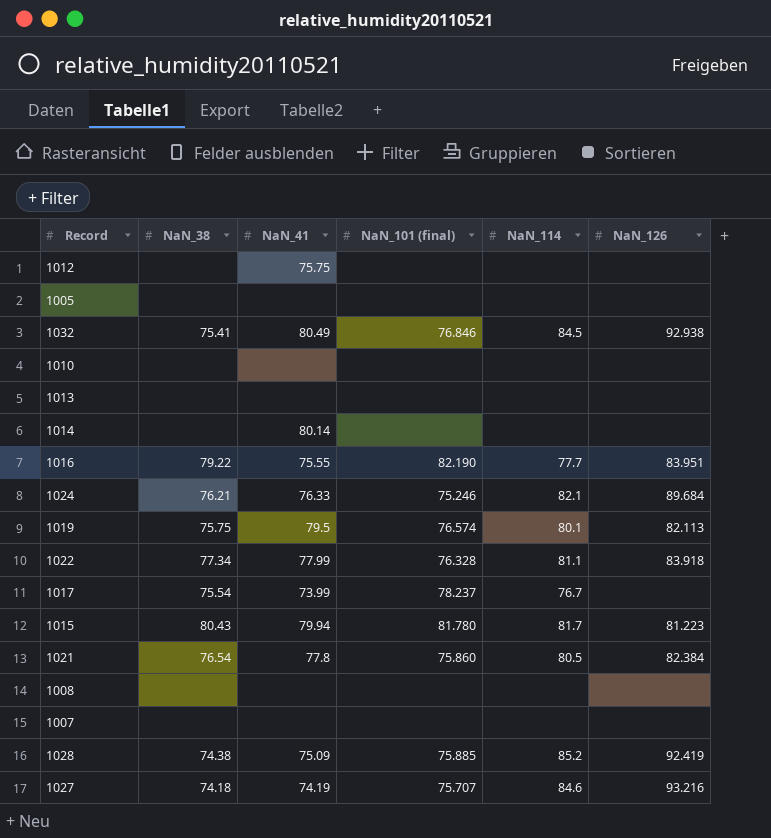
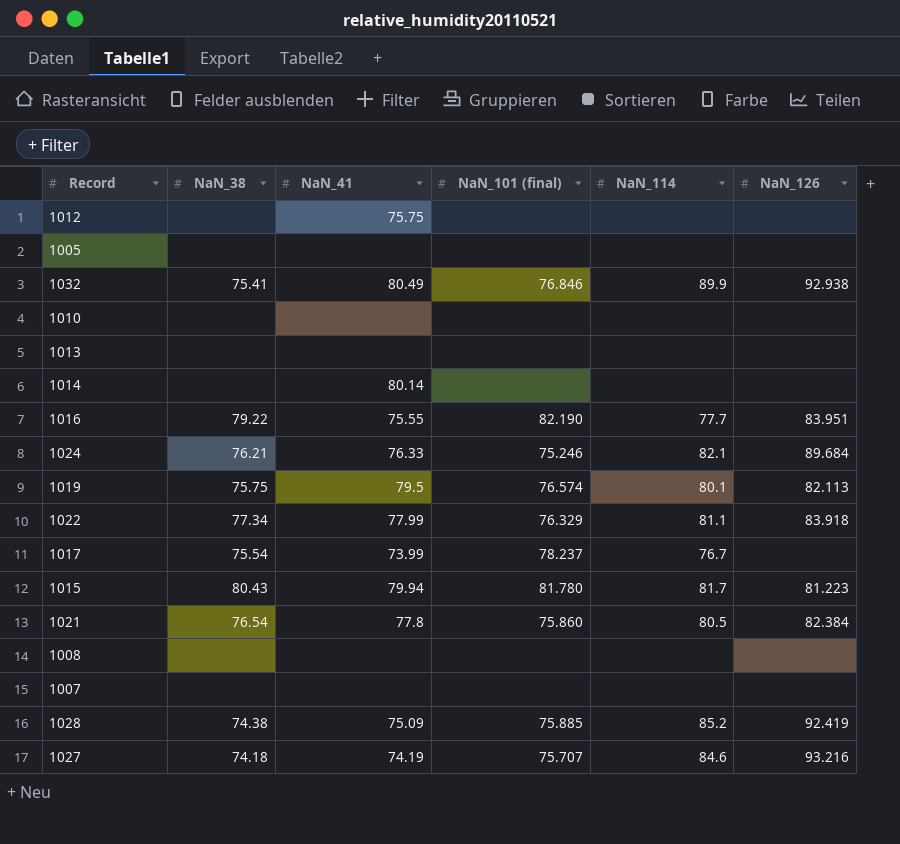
1032 | NaN_114: 84.5 -> 89.9
1022 | NaN_101 (final): 76.328 -> 76.329

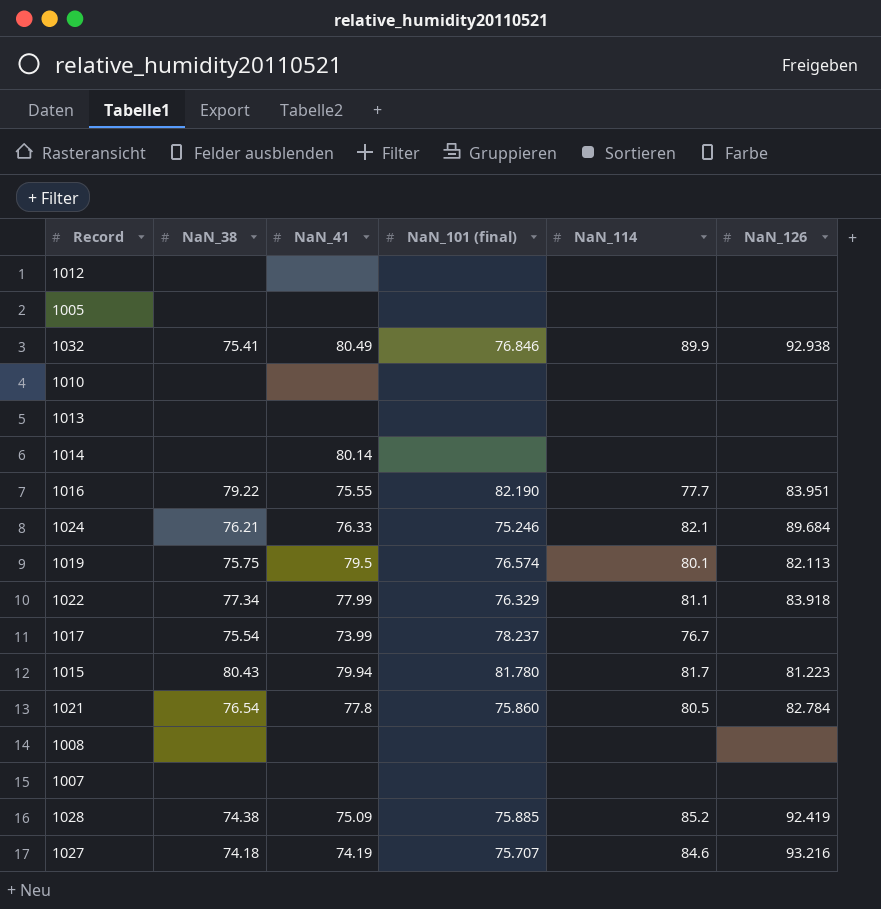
1012 | NaN_41: 75.75 -> none
1021 | NaN_126: 82.384 -> 82.784

